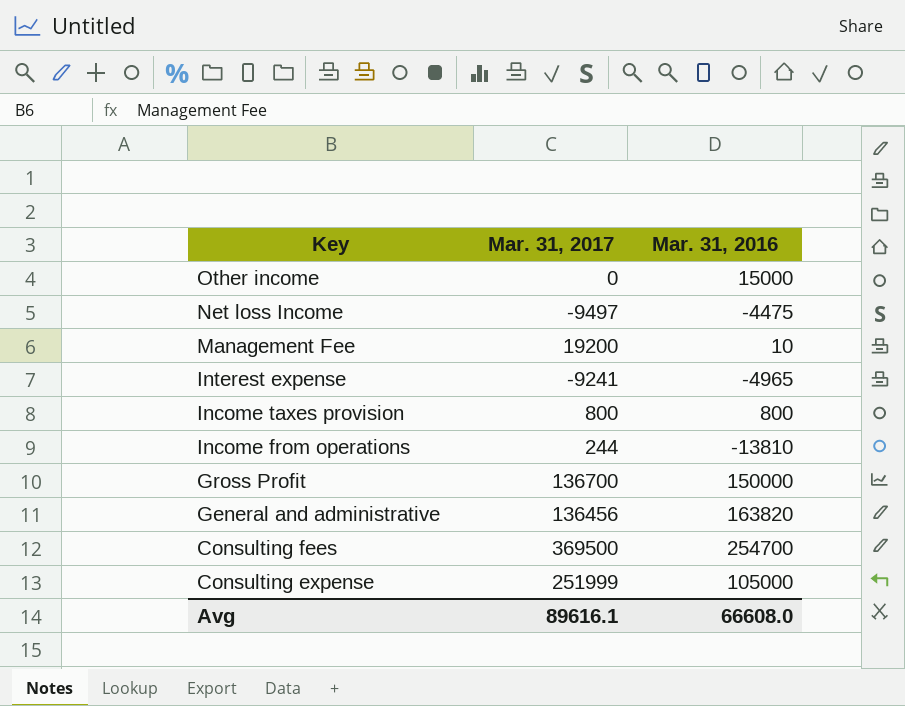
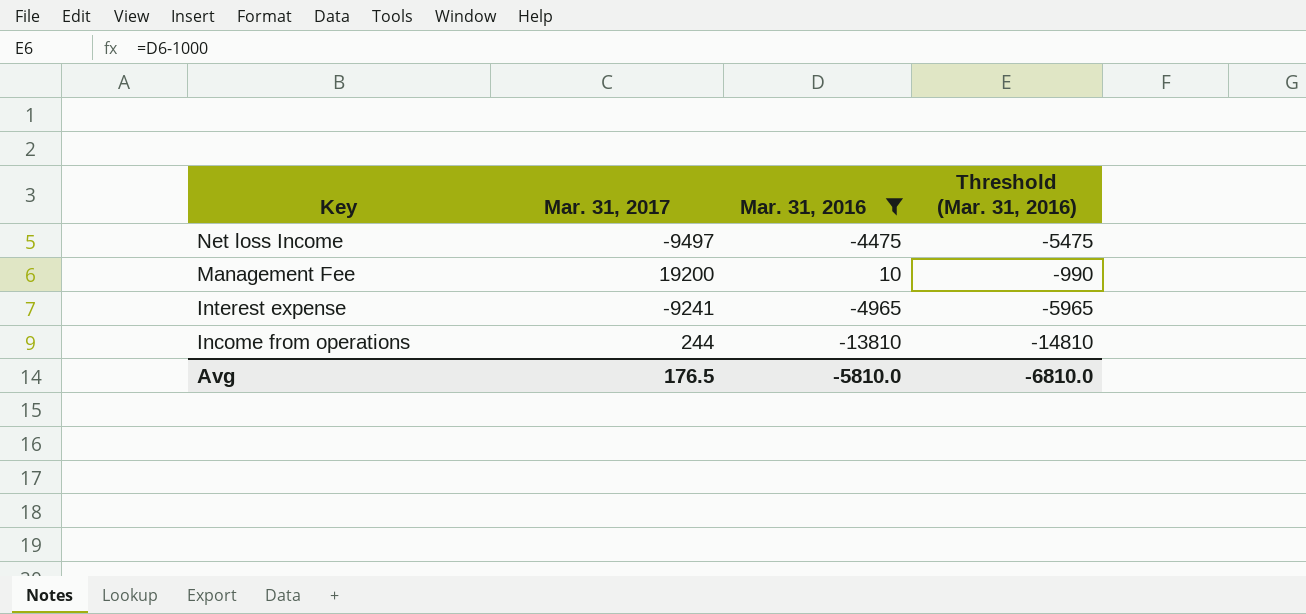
filter: none -> Mar. 31, 2016 <= 10
column Threshold (Mar. 31, 2016) | formula: none -> [Mar. 31, 2016] - 1000
Avg | Mar. 31, 2017: 89616.1 -> 176.5
Avg | Mar. 31, 2016: 66608.0 -> -5810.0

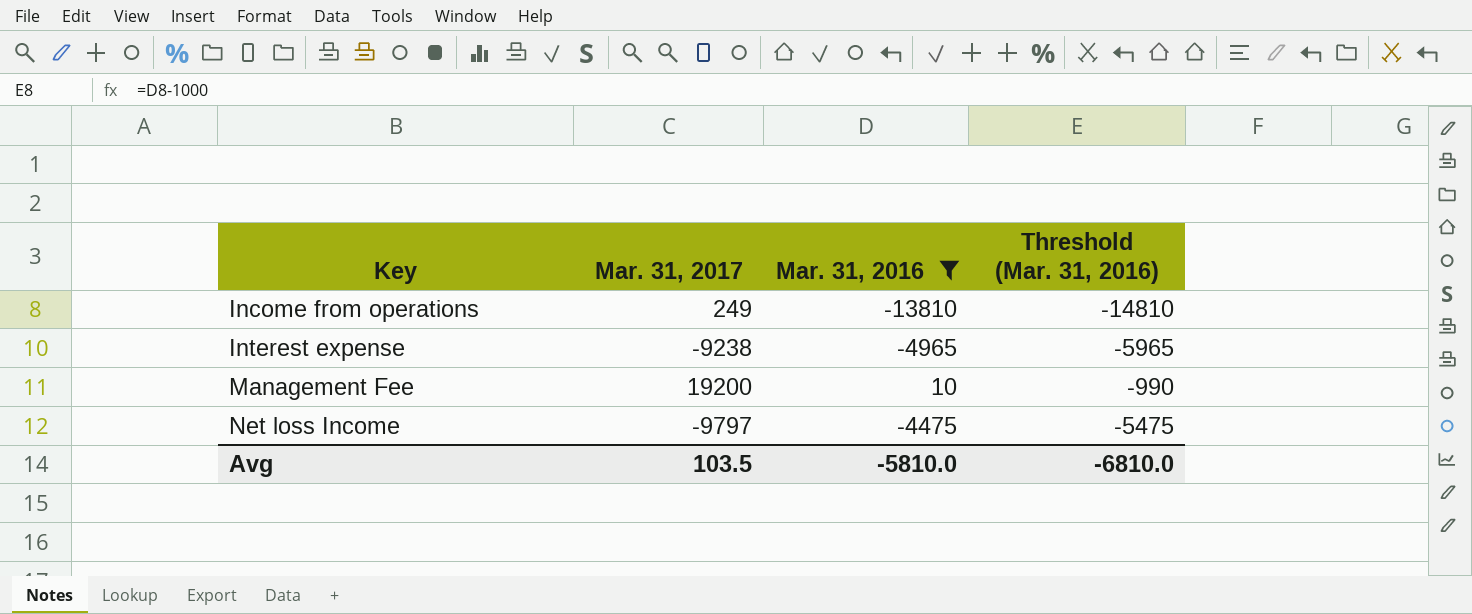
row order: Key descending -> Key ascending
Income from operations | Mar. 31, 2017: 244 -> 249
Interest expense | Mar. 31, 2017: -9241 -> -9238
Net loss Income | Mar. 31, 2017: -9497 -> -9797
Avg | Mar. 31, 2017: 176.5 -> 103.5

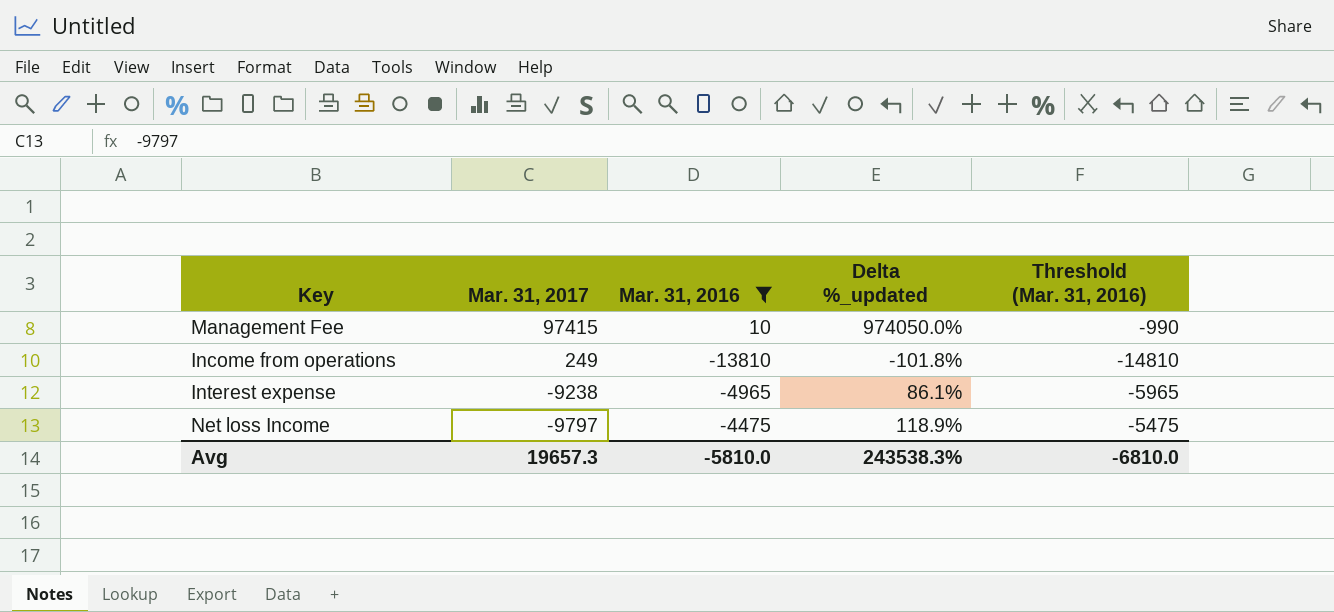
row order: Key ascending -> Mar. 31, 2017 descending
column Delta %_updated | formula: none -> ([Mar. 31, 2017] - [Mar. 31, 2016]) / [Mar. 31, 2016]
Management Fee | Mar. 31, 2017: 19200 -> 97415
Avg | Mar. 31, 2017: 103.5 -> 19657.3

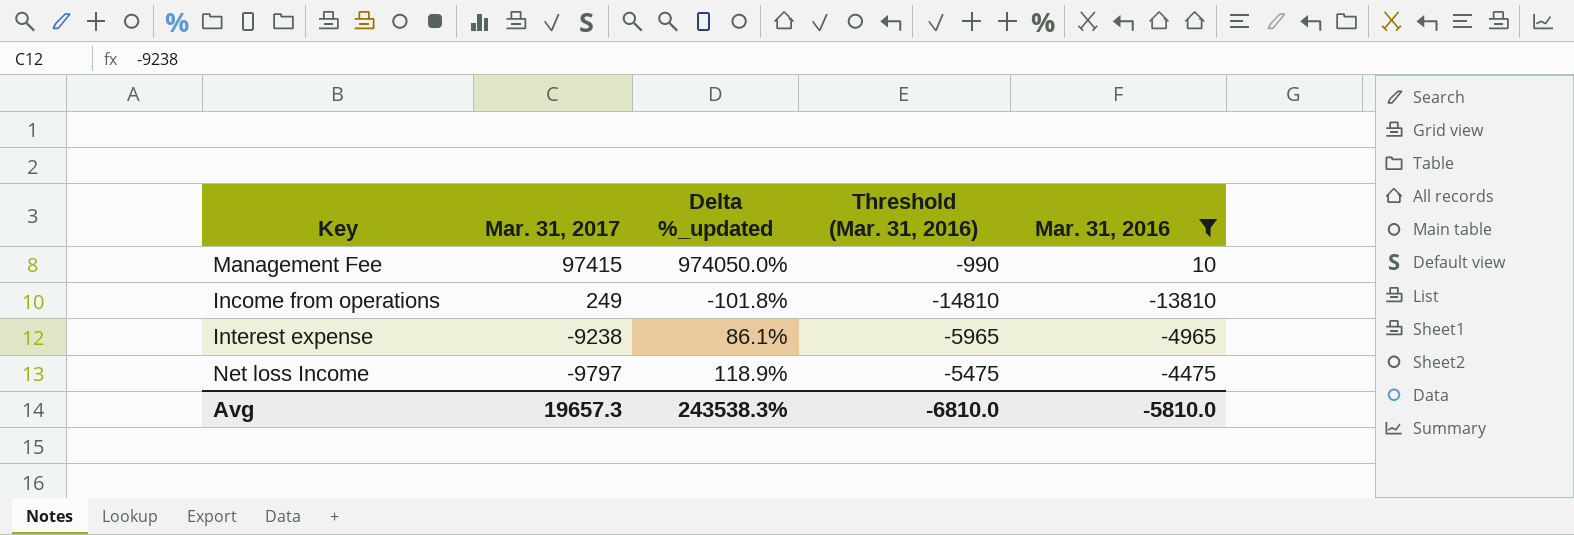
column Mar. 31, 2016 | position: 3 -> 5

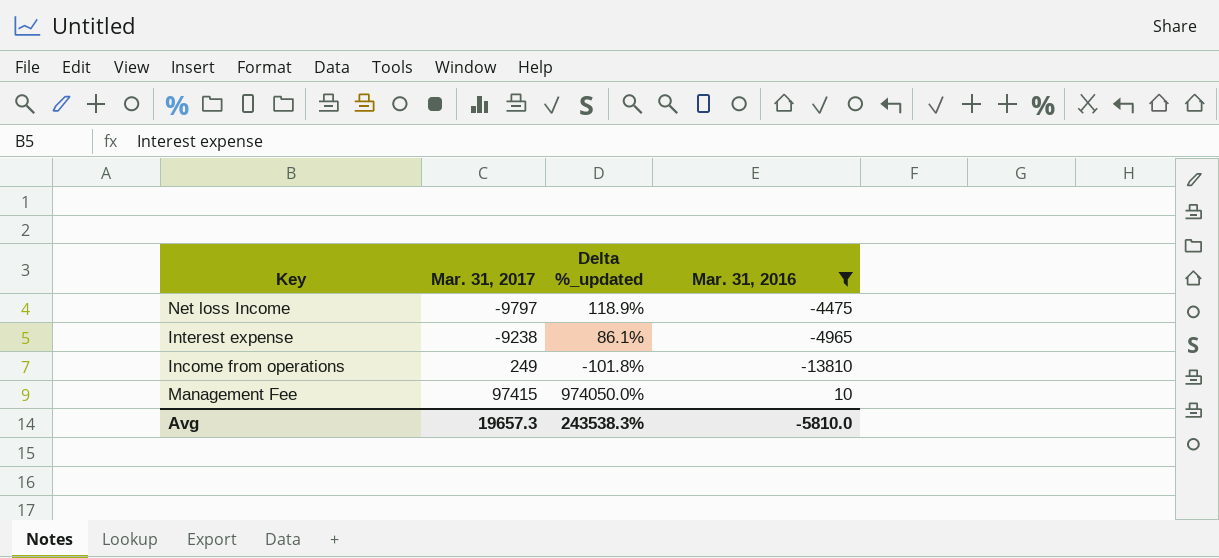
row order: Mar. 31, 2017 descending -> Mar. 31, 2017 ascending
column Threshold (Mar. 31, 2016) | formula: [Mar. 31, 2016] - 1000 -> none

